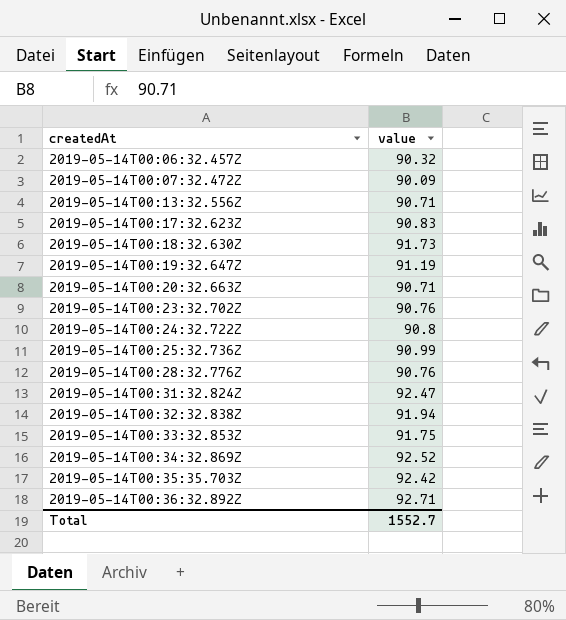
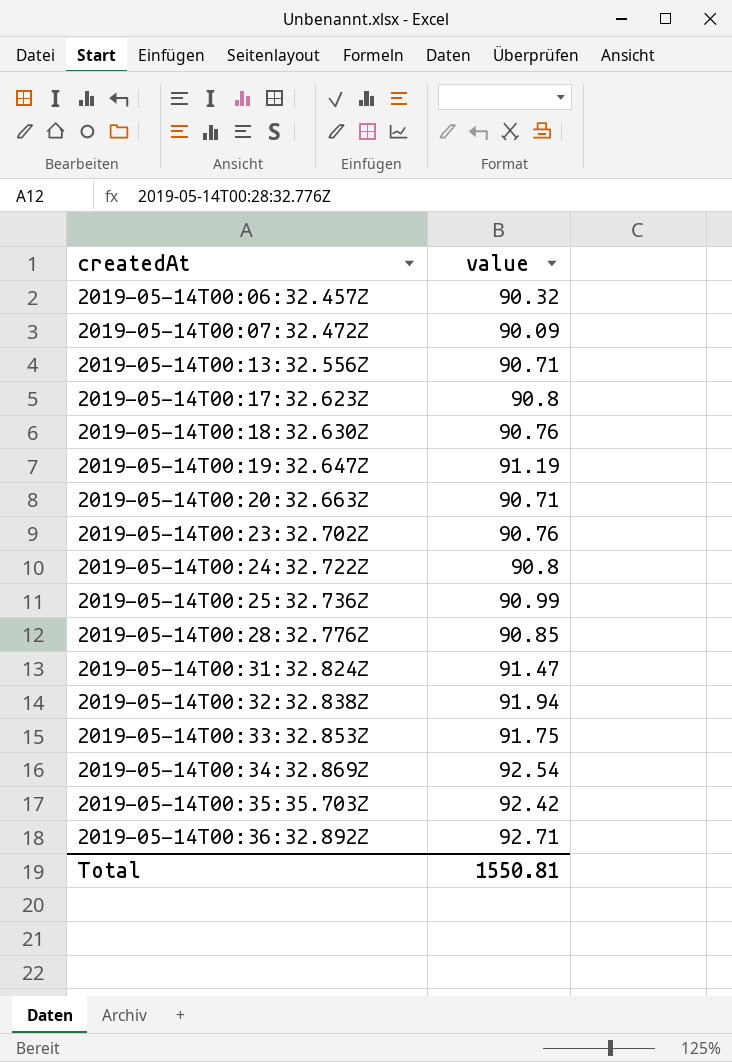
2019-05-14T00:17:32.623Z | value: 90.83 -> 90.8
2019-05-14T00:18:32.630Z | value: 91.73 -> 90.76
2019-05-14T00:28:32.776Z | value: 90.76 -> 90.85
2019-05-14T00:31:32.824Z | value: 92.47 -> 91.47
2019-05-14T00:34:32.869Z | value: 92.52 -> 92.54
Total | value: 1552.7 -> 1550.81

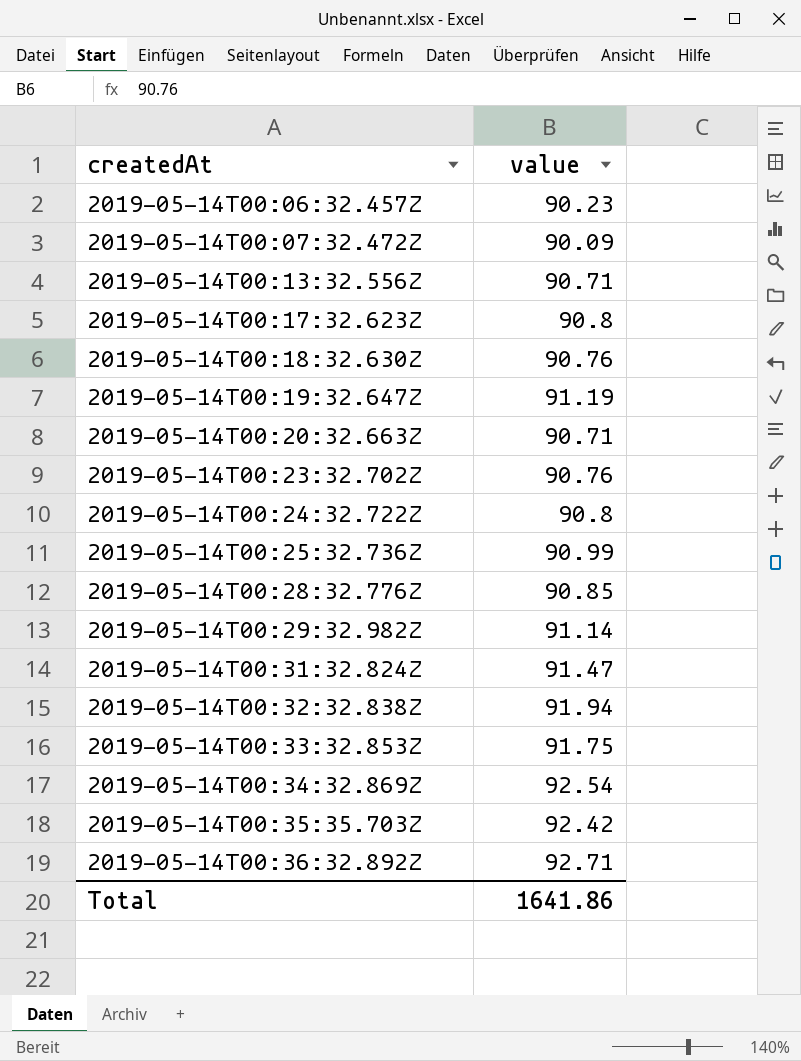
2019-05-14T00:06:32.457Z | value: 90.32 -> 90.23
row 2019-05-14T00:29:32.982Z: none -> 91.14
Total | value: 1550.81 -> 1641.86

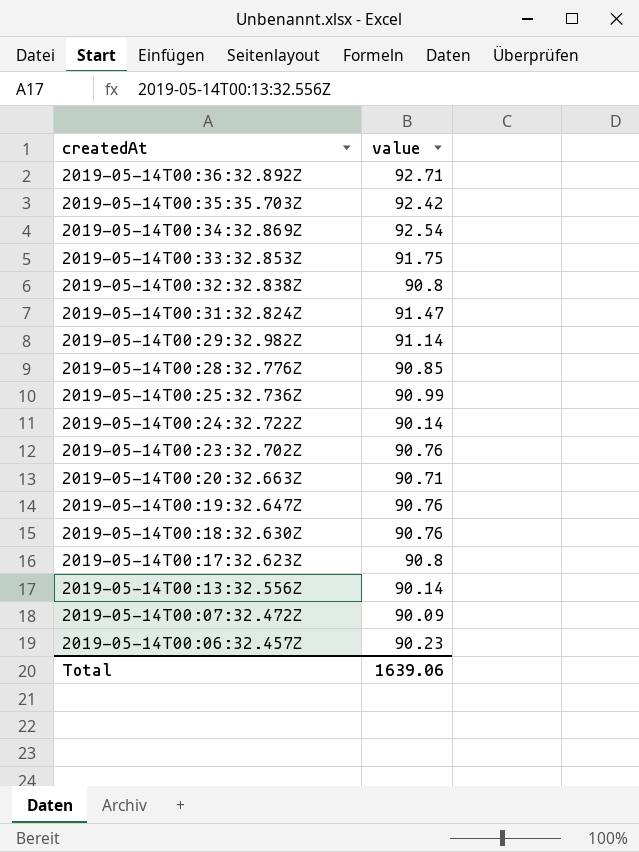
row order: createdAt ascending -> createdAt descending
2019-05-14T00:32:32.838Z | value: 91.94 -> 90.8
2019-05-14T00:24:32.722Z | value: 90.8 -> 90.14
2019-05-14T00:19:32.647Z | value: 91.19 -> 90.76
2019-05-14T00:13:32.556Z | value: 90.71 -> 90.14
Total | value: 1641.86 -> 1639.06

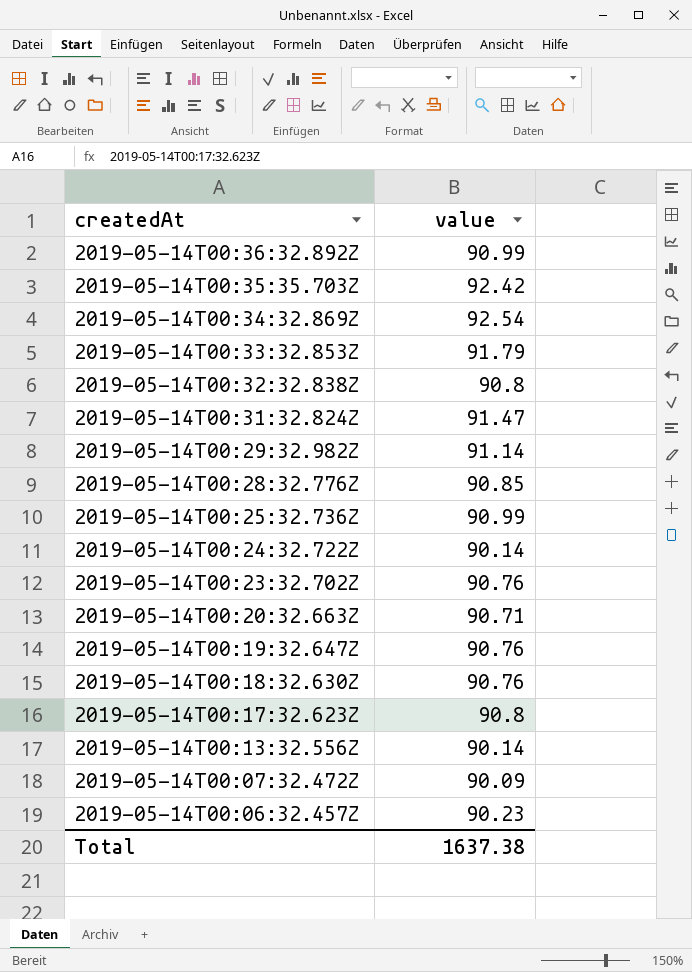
2019-05-14T00:36:32.892Z | value: 92.71 -> 90.99
2019-05-14T00:33:32.853Z | value: 91.75 -> 91.79
Total | value: 1639.06 -> 1637.38

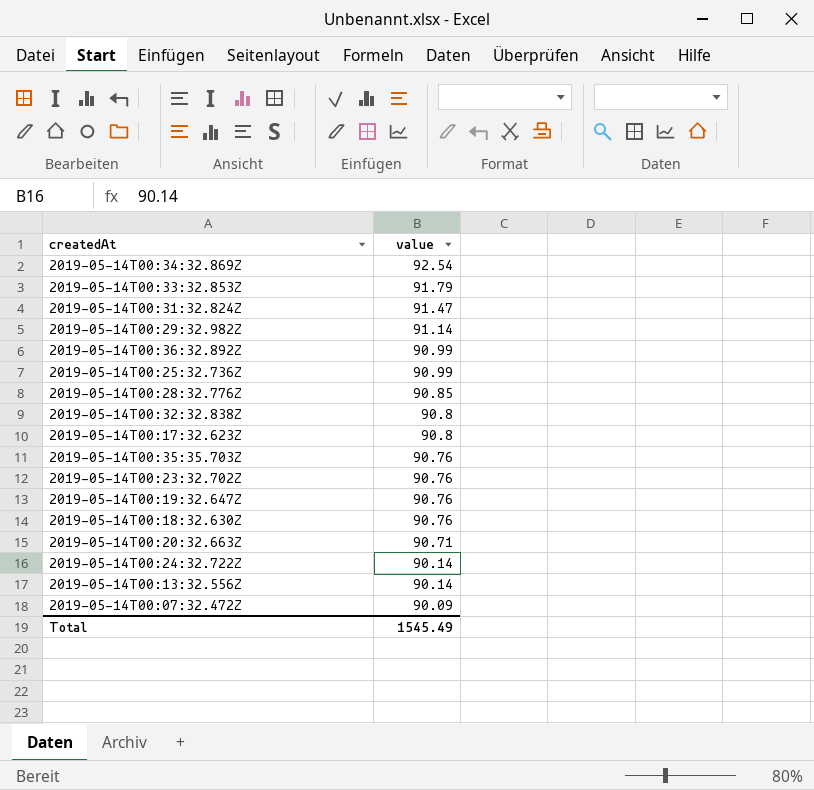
row order: createdAt descending -> value descending
row 2019-05-14T00:06:32.457Z: 90.23 -> none
2019-05-14T00:35:35.703Z | value: 92.42 -> 90.76
Total | value: 1637.38 -> 1545.49

